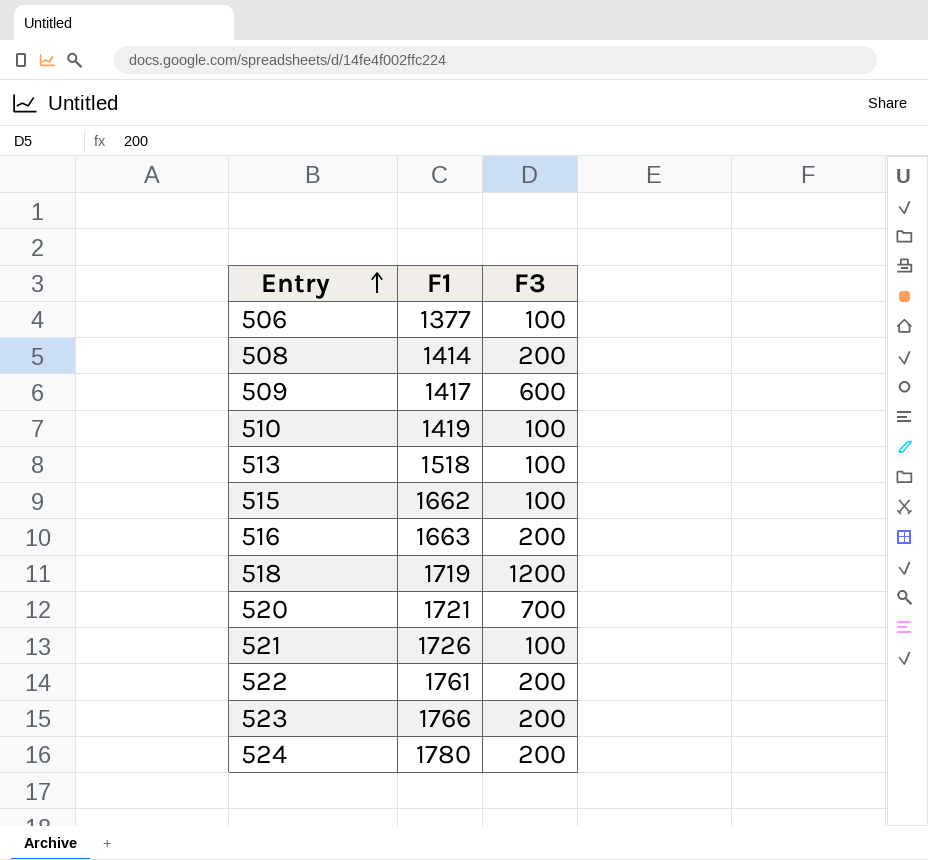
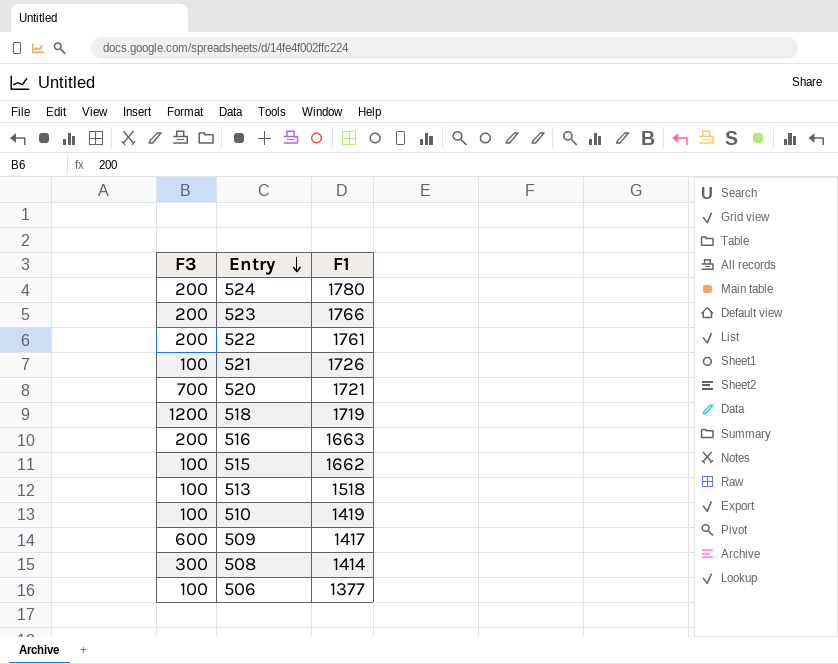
row order: Entry ascending -> Entry descending
column F3 | position: 3 -> 1
508 | F3: 200 -> 300

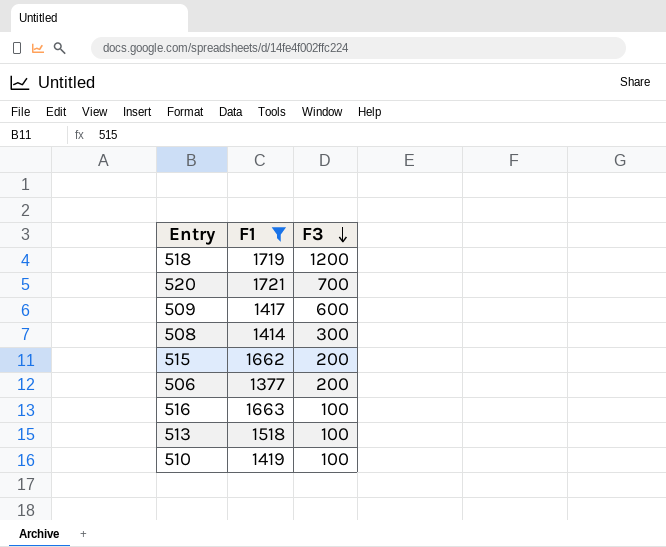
filter: none -> F1 <= 1721
row order: Entry descending -> F3 descending
column F3 | position: 1 -> 3
515 | F3: 100 -> 200
506 | F3: 100 -> 200
516 | F3: 200 -> 100

